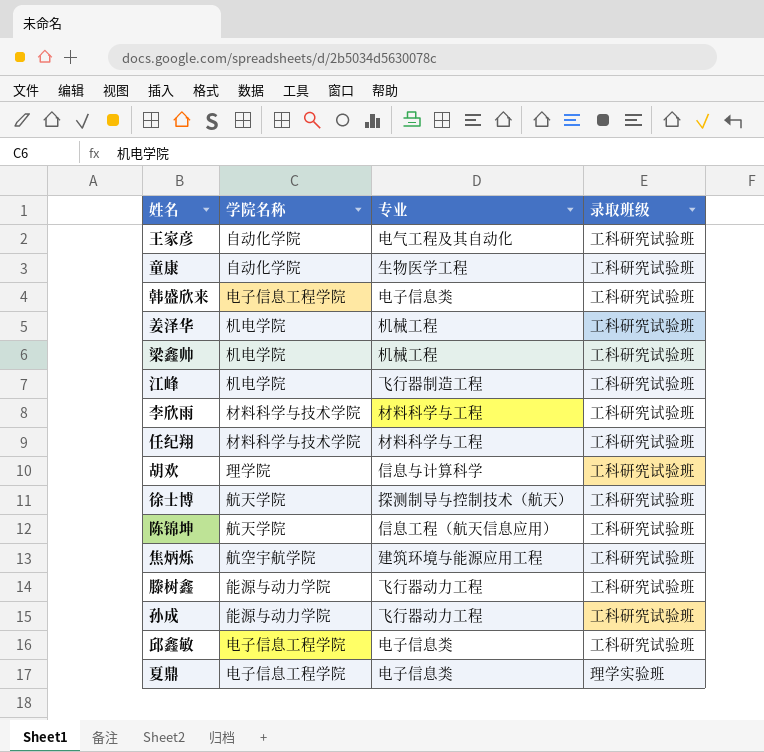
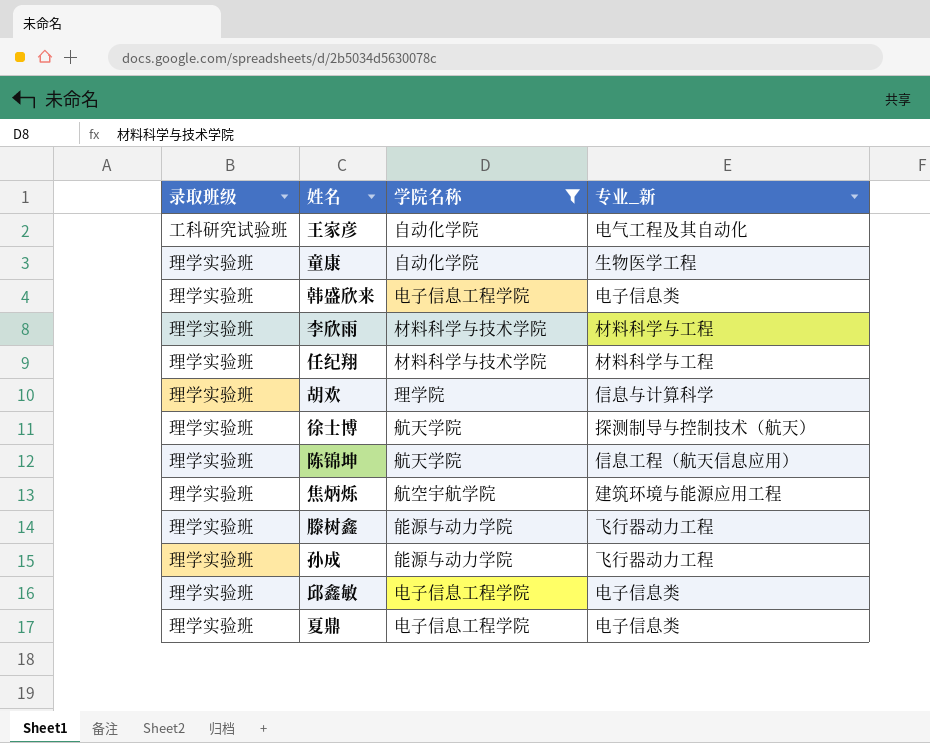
filter: none -> 学院名称 != 机电学院
column 录取班级 | position: 4 -> 1
column name: 专业 -> 专业_新
童康 | 录取班级: 工科研究试验班 -> 理学实验班
韩盛欣来 | 录取班级: 工科研究试验班 -> 理学实验班
李欣雨 | 录取班级: 工科研究试验班 -> 理学实验班
任纪翔 | 录取班级: 工科研究试验班 -> 理学实验班
胡欢 | 录取班级: 工科研究试验班 -> 理学实验班
徐士博 | 录取班级: 工科研究试验班 -> 理学实验班
陈锦坤 | 录取班级: 工科研究试验班 -> 理学实验班
焦炳烁 | 录取班级: 工科研究试验班 -> 理学实验班
滕树鑫 | 录取班级: 工科研究试验班 -> 理学实验班
孙成 | 录取班级: 工科研究试验班 -> 理学实验班
邱鑫敏 | 录取班级: 工科研究试验班 -> 理学实验班

